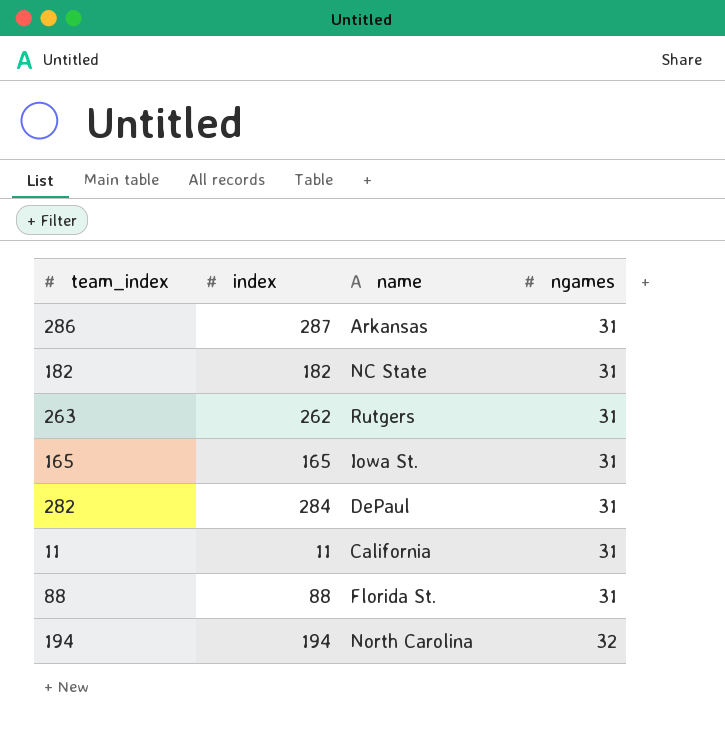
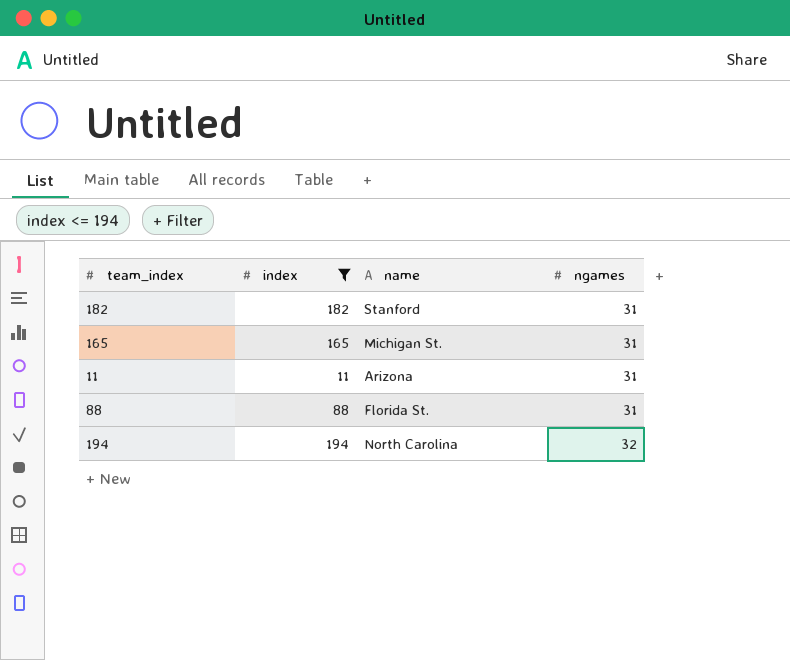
filter: none -> index <= 194
182 | name: NC State -> Stanford
165 | name: Iowa St. -> Michigan St.
11 | name: California -> Arizona

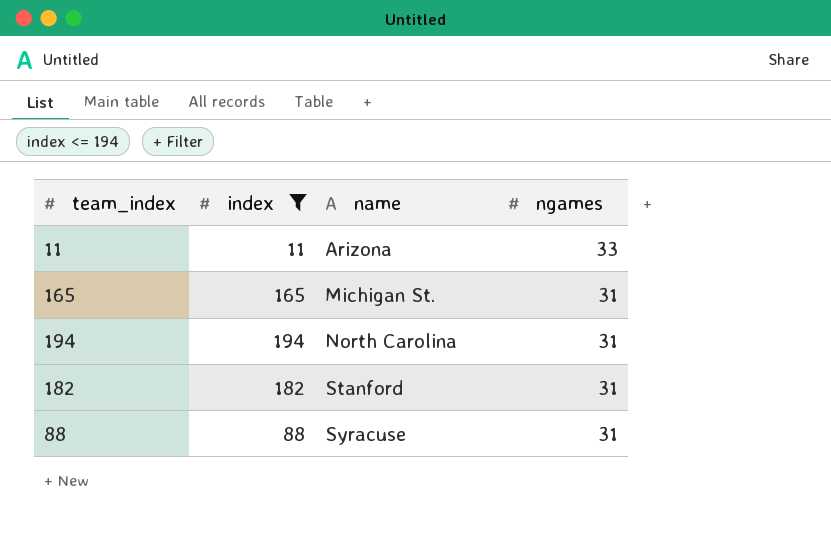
row order: ngames ascending -> name ascending
11 | ngames: 31 -> 33
194 | ngames: 32 -> 31
88 | name: Florida St. -> Syracuse

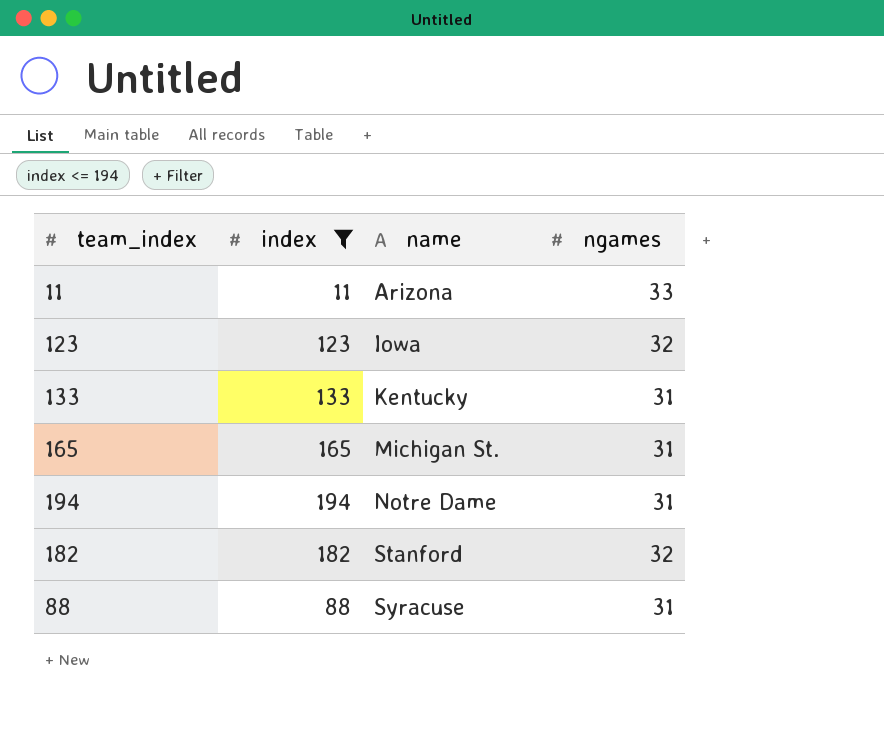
row 123: none -> 123 | Iowa | 32
row 133: none -> 133 | Kentucky | 31
194 | name: North Carolina -> Notre Dame
182 | ngames: 31 -> 32

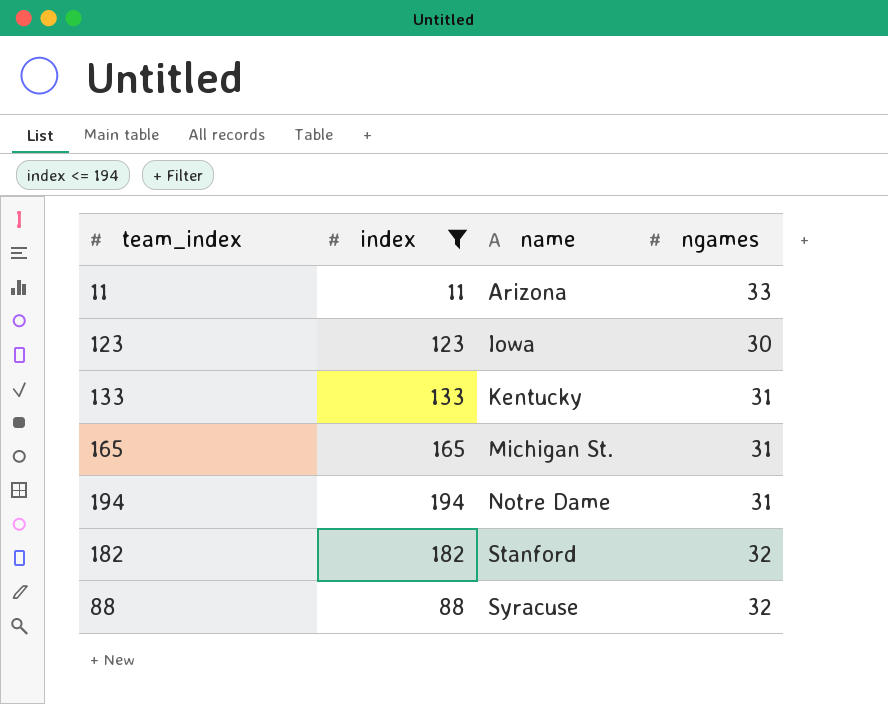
123 | ngames: 32 -> 30
88 | ngames: 31 -> 32

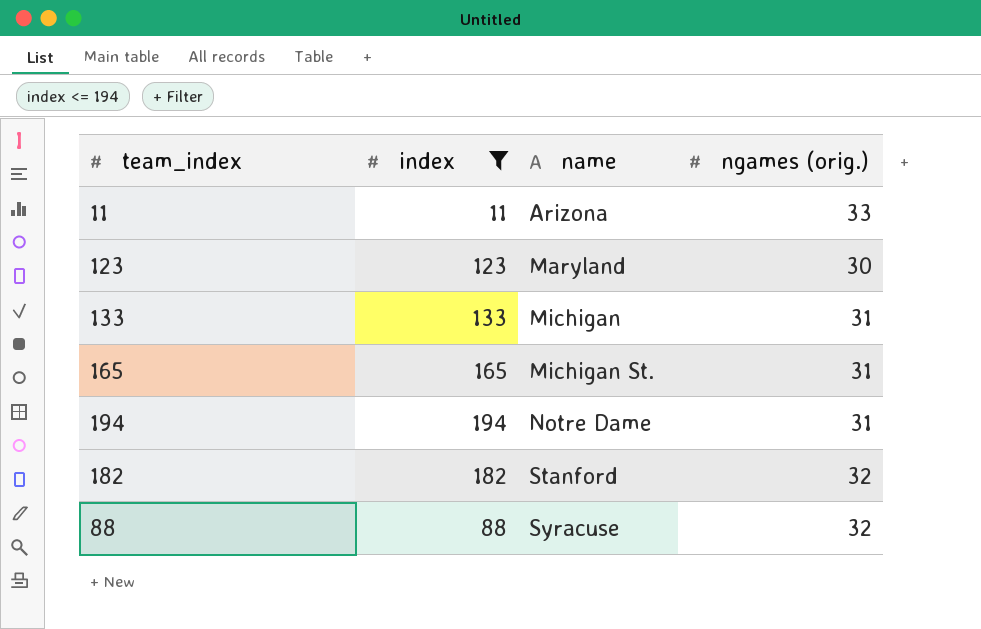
column name: ngames -> ngames (orig.)
123 | name: Iowa -> Maryland
133 | name: Kentucky -> Michigan

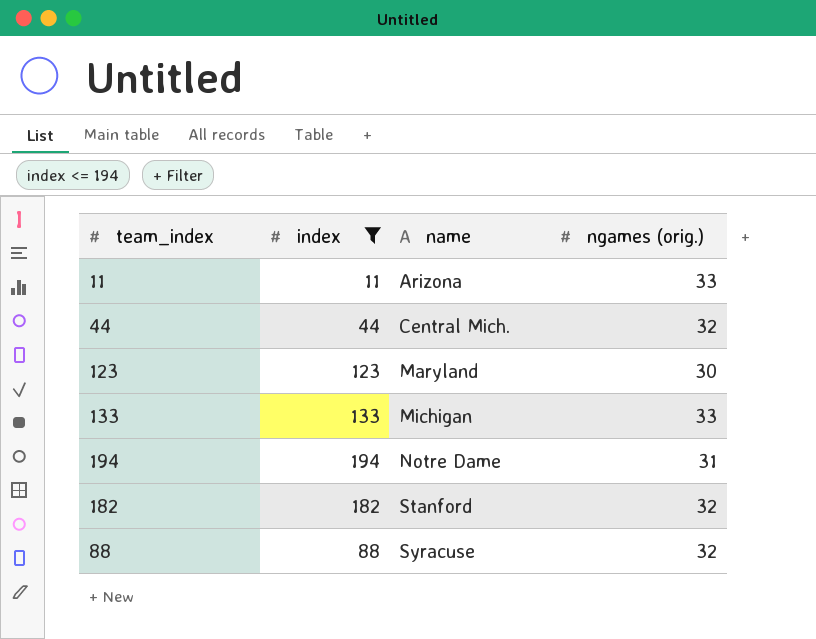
row 165: 165 | Michigan St. | 31 -> none
row 44: none -> 44 | Central Mich. | 32
133 | ngames (orig.): 31 -> 33

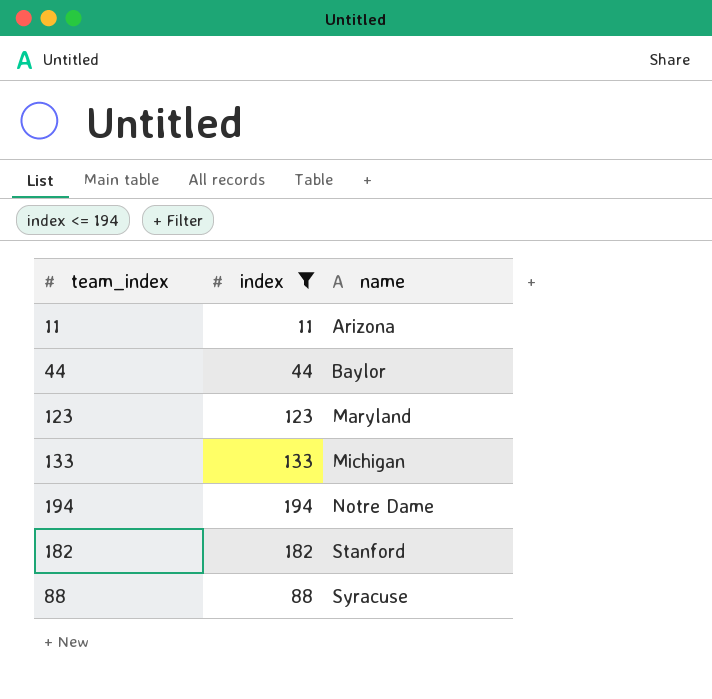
column ngames (orig.) | position: 4 -> none
44 | name: Central Mich. -> Baylor

